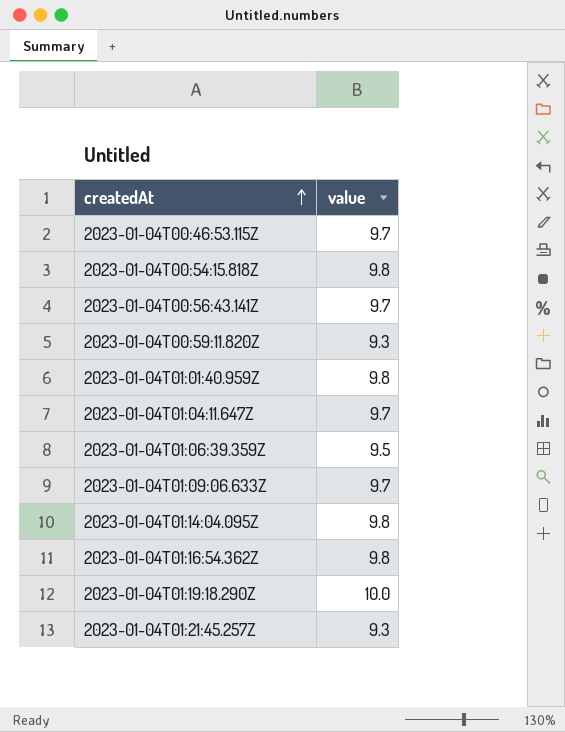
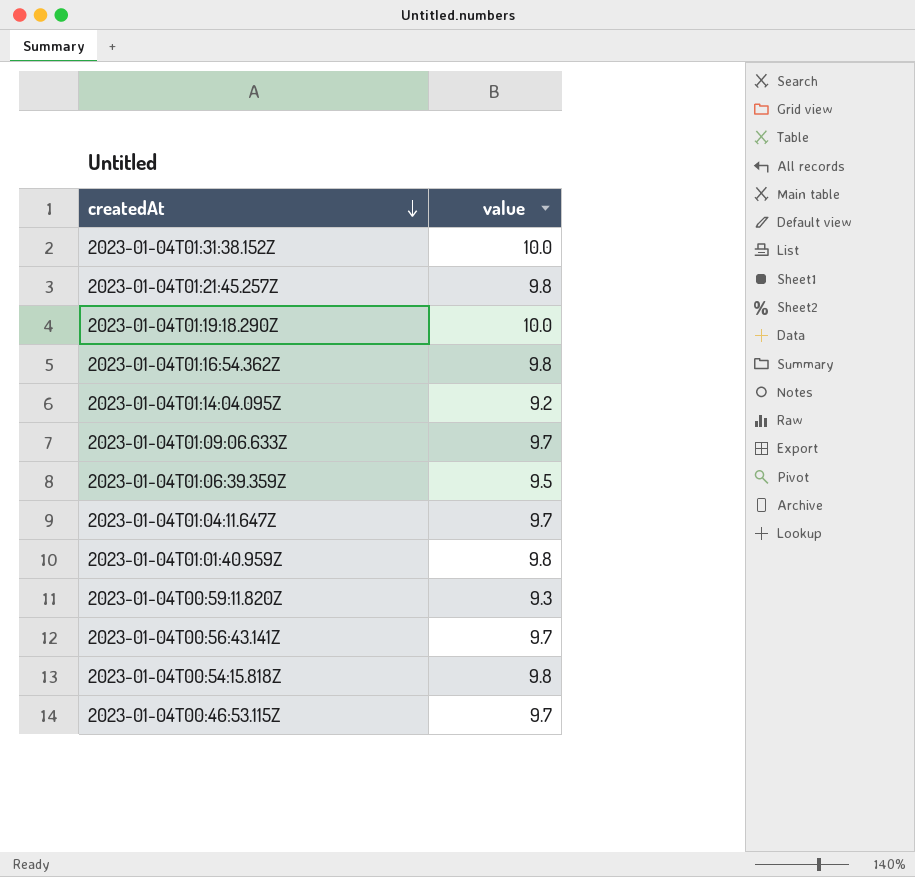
row order: createdAt ascending -> createdAt descending
row 2023-01-04T01:31:38.152Z: none -> 10.0
2023-01-04T01:21:45.257Z | value: 9.3 -> 9.8
2023-01-04T01:14:04.095Z | value: 9.8 -> 9.2

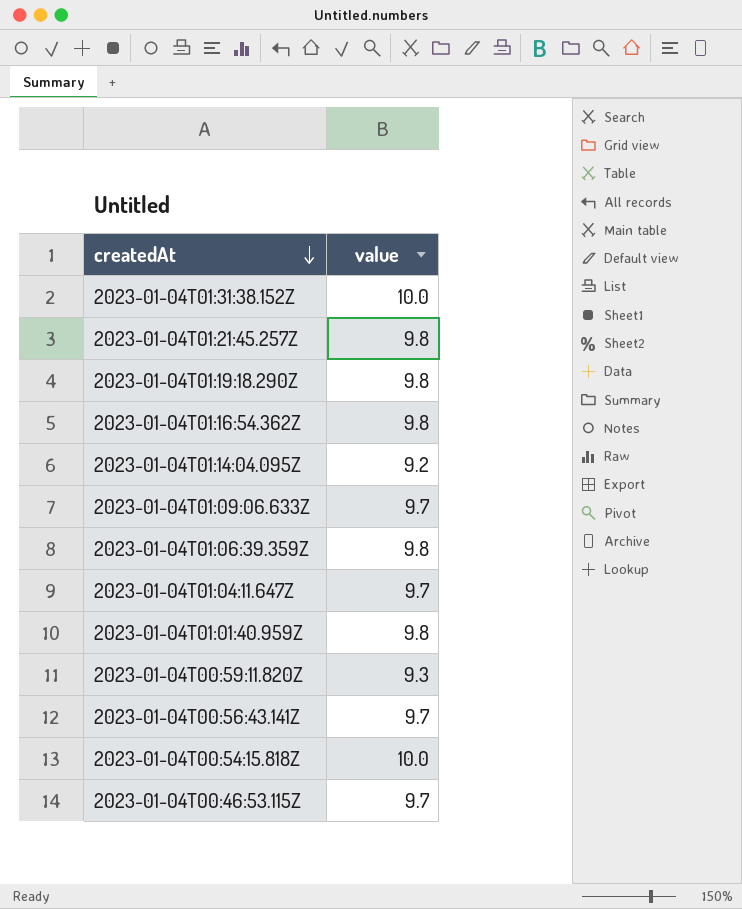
2023-01-04T01:19:18.290Z | value: 10.0 -> 9.8
2023-01-04T01:06:39.359Z | value: 9.5 -> 9.8
2023-01-04T00:54:15.818Z | value: 9.8 -> 10.0

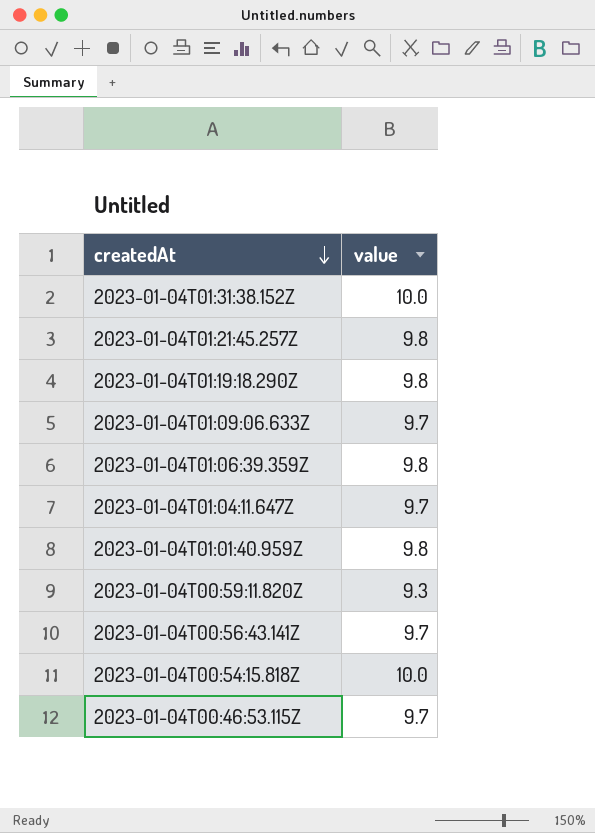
row 2023-01-04T01:16:54.362Z: 9.8 -> none
row 2023-01-04T01:14:04.095Z: 9.2 -> none

